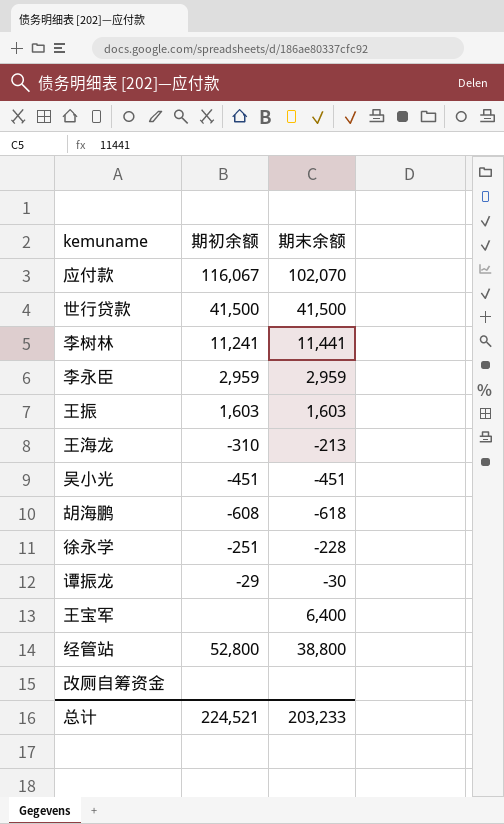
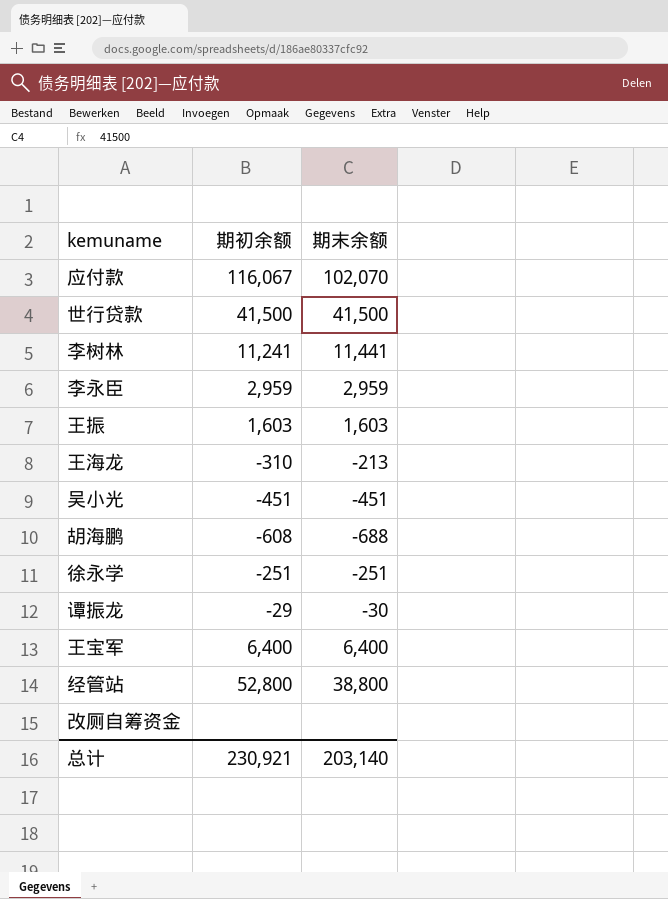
胡海鹏 | 期末余额: -618 -> -688
徐永学 | 期末余额: -228 -> -251
王宝军 | 期初余额: none -> 6,400
总计 | 期初余额: 224,521 -> 230,921
总计 | 期末余额: 203,233 -> 203,140

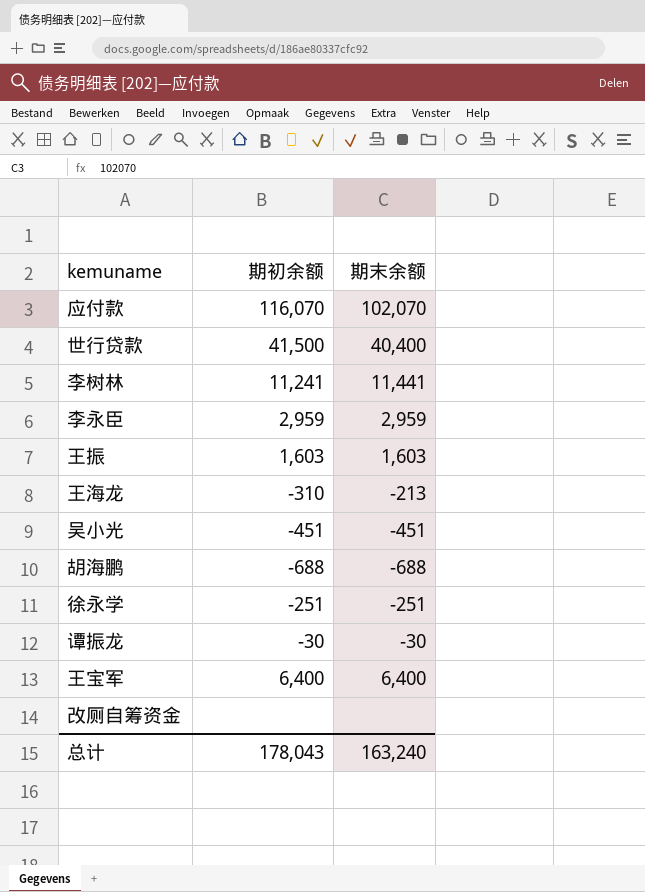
row 经管站: 52,800 | 38,800 -> none
应付款 | 期初余额: 116,067 -> 116,070
世行贷款 | 期末余额: 41,500 -> 40,400
胡海鹏 | 期初余额: -608 -> -688
谭振龙 | 期初余额: -29 -> -30
总计 | 期初余额: 230,921 -> 178,043
总计 | 期末余额: 203,140 -> 163,240

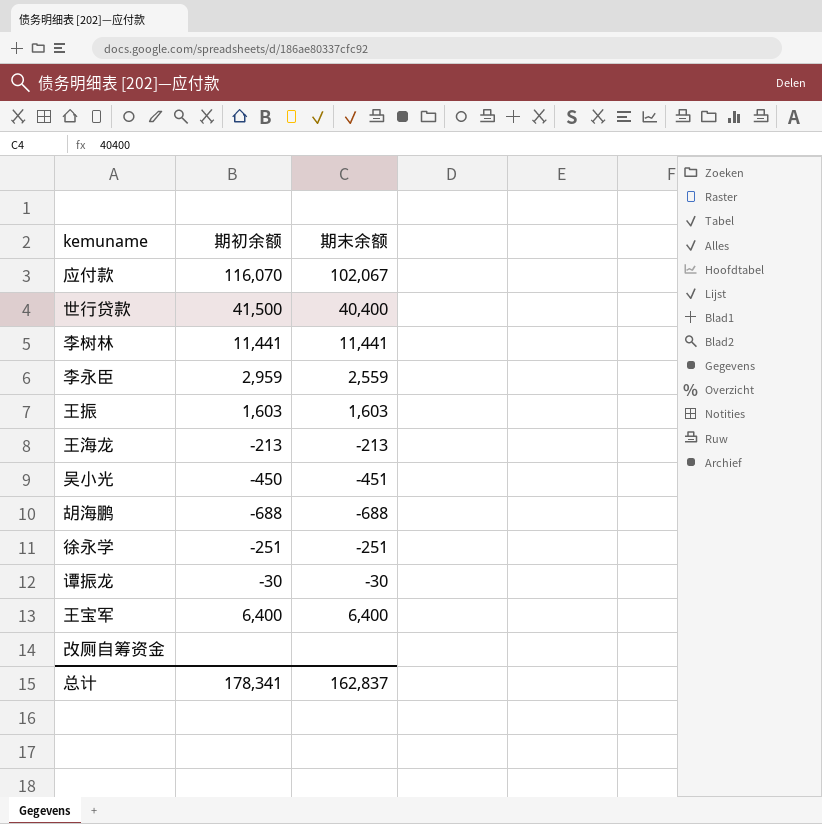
应付款 | 期末余额: 102,070 -> 102,067
李树林 | 期初余额: 11,241 -> 11,441
李永臣 | 期末余额: 2,959 -> 2,559
王海龙 | 期初余额: -310 -> -213
吴小光 | 期初余额: -451 -> -450
总计 | 期初余额: 178,043 -> 178,341
总计 | 期末余额: 163,240 -> 162,837

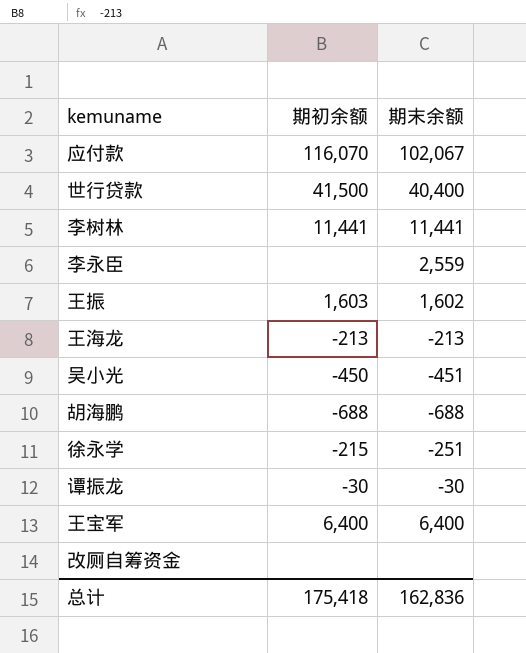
李永臣 | 期初余额: 2,959 -> none
王振 | 期末余额: 1,603 -> 1,602
徐永学 | 期初余额: -251 -> -215
总计 | 期初余额: 178,341 -> 175,418
总计 | 期末余额: 162,837 -> 162,836

